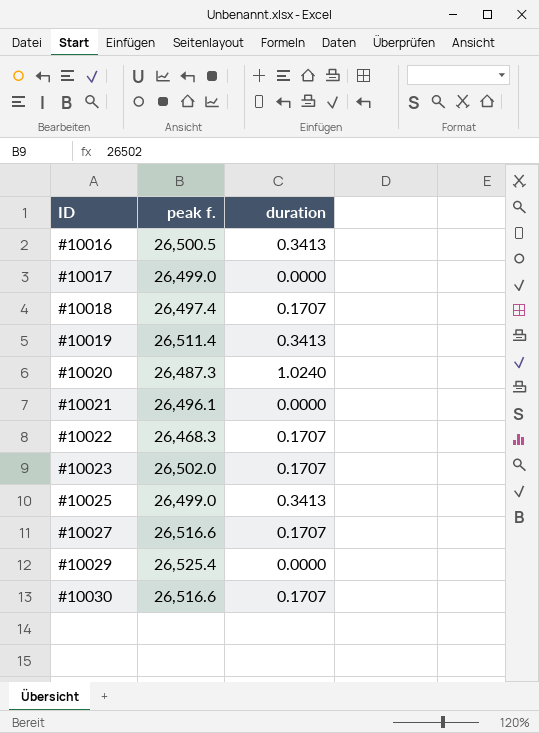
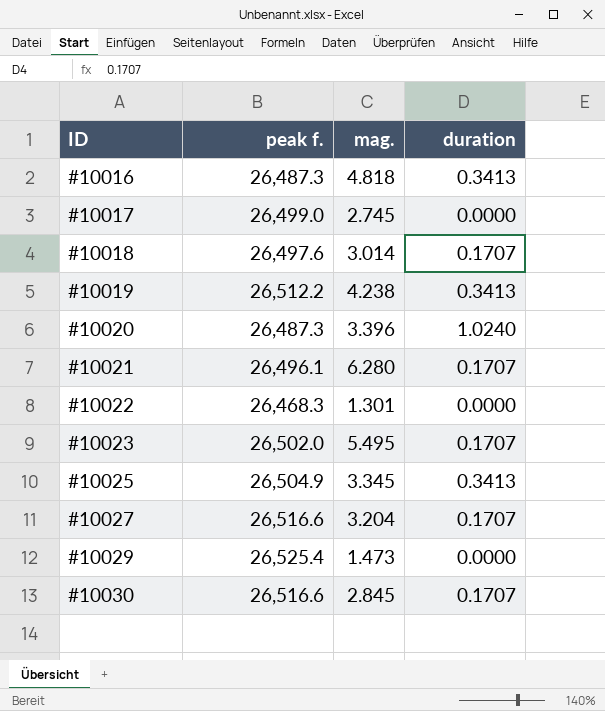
column mag. | position: none -> 3
#10016 | peak f.: 26,500.5 -> 26,487.3
#10018 | peak f.: 26,497.4 -> 26,497.6
#10019 | peak f.: 26,511.4 -> 26,512.2
#10021 | duration: 0.0000 -> 0.1707
#10022 | duration: 0.1707 -> 0.0000
#10025 | peak f.: 26,499.0 -> 26,504.9

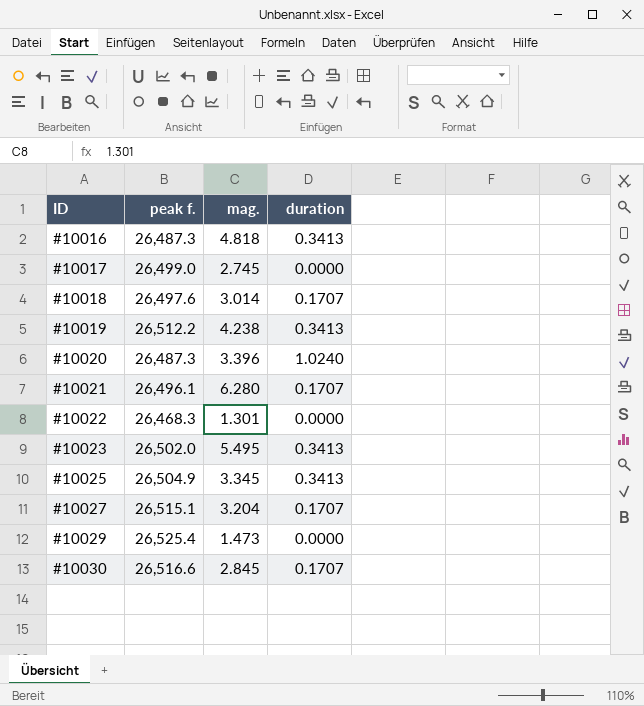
#10023 | duration: 0.1707 -> 0.3413
#10027 | peak f.: 26,516.6 -> 26,515.1

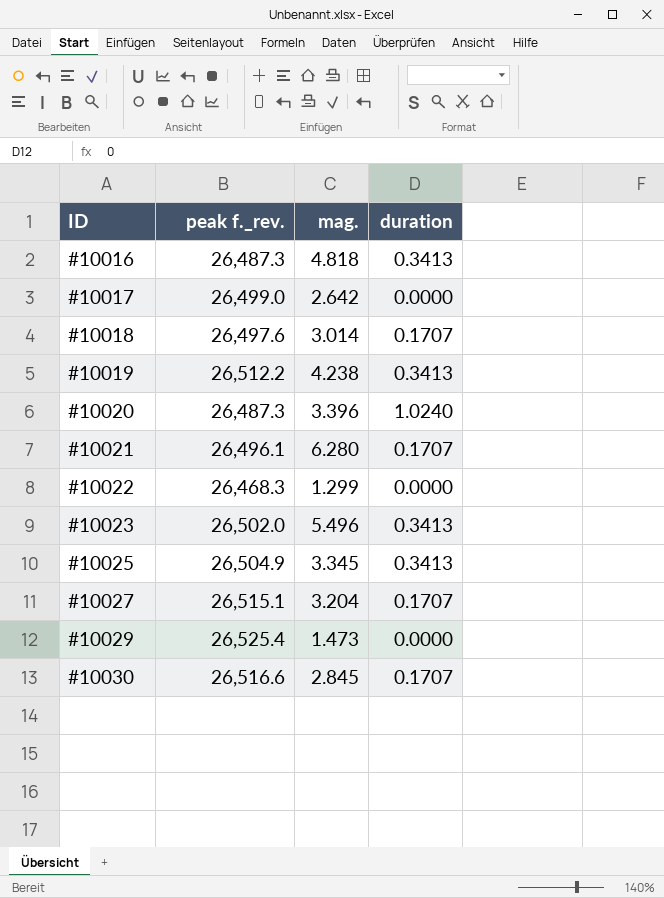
column name: peak f. -> peak f._rev.
#10017 | mag.: 2.745 -> 2.642
#10022 | mag.: 1.301 -> 1.299
#10023 | mag.: 5.495 -> 5.496

